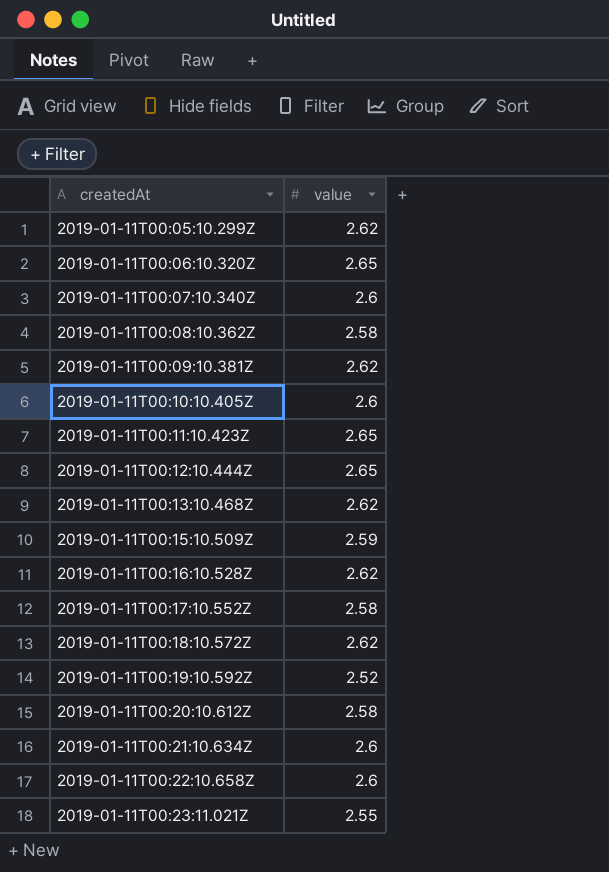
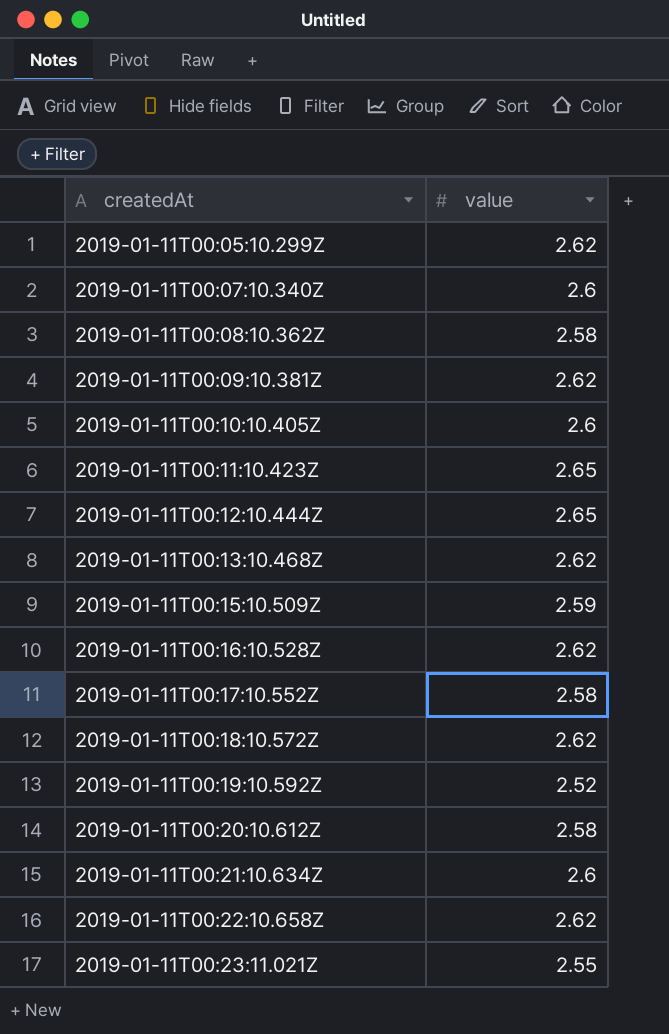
row 2019-01-11T00:06:10.320Z: 2.65 -> none
2019-01-11T00:22:10.658Z | value: 2.6 -> 2.62

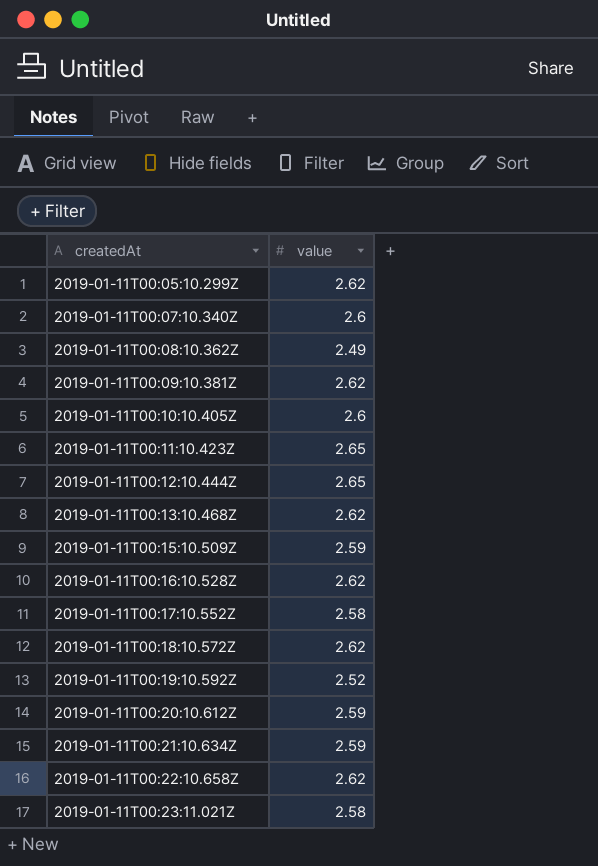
2019-01-11T00:08:10.362Z | value: 2.58 -> 2.49
2019-01-11T00:20:10.612Z | value: 2.58 -> 2.59
2019-01-11T00:21:10.634Z | value: 2.6 -> 2.59
2019-01-11T00:23:11.021Z | value: 2.55 -> 2.58

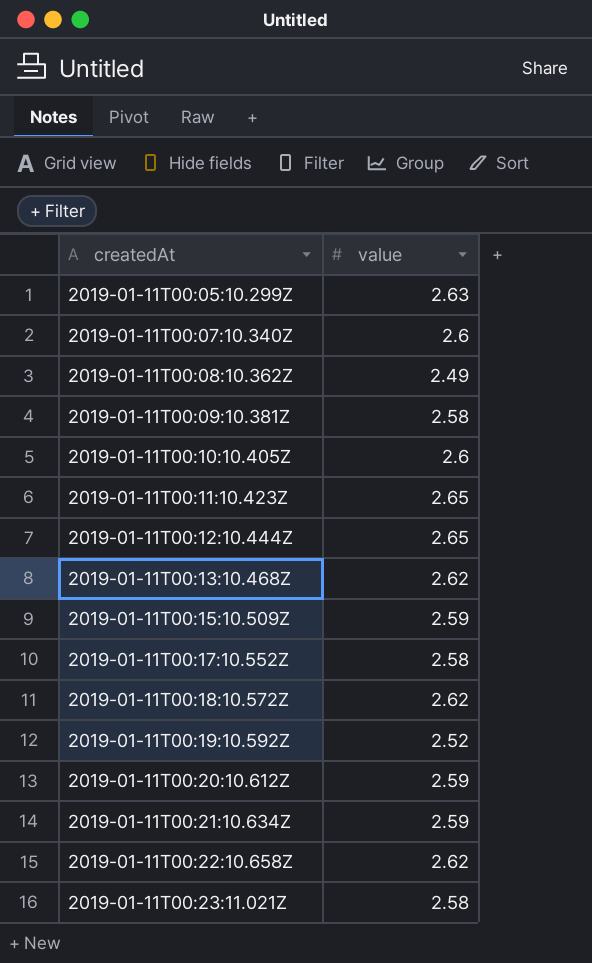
row 2019-01-11T00:16:10.528Z: 2.62 -> none
2019-01-11T00:05:10.299Z | value: 2.62 -> 2.63
2019-01-11T00:09:10.381Z | value: 2.62 -> 2.58

